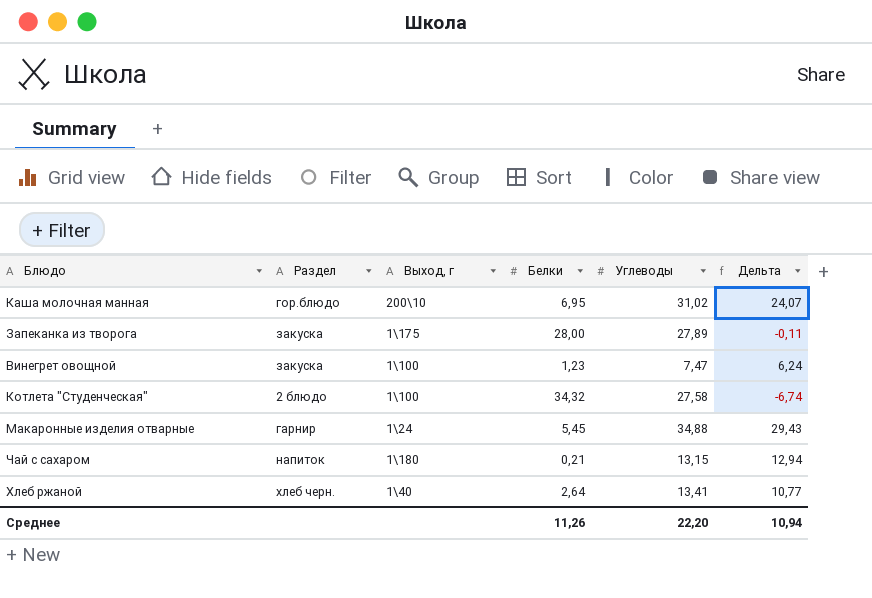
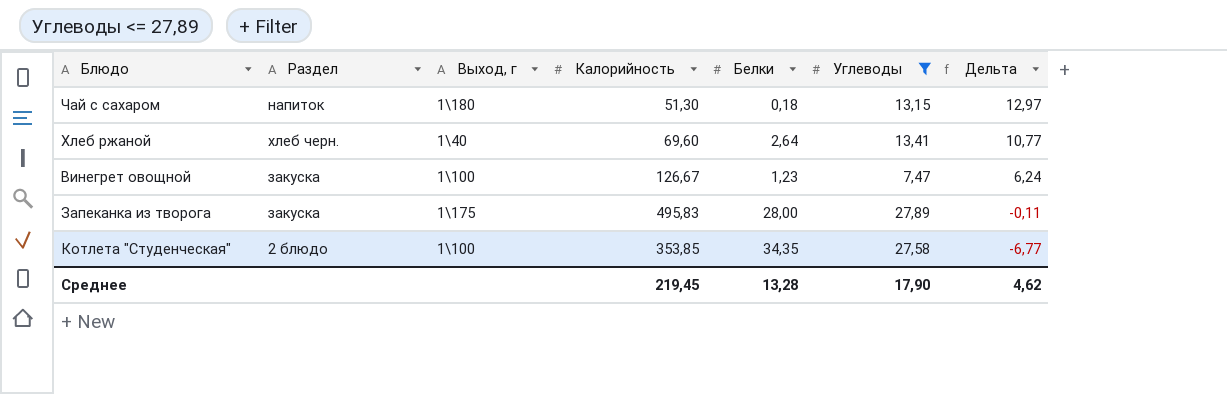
filter: none -> Углеводы <= 27,89
row order: none -> Дельта descending
column Калорийность | position: none -> 4
Чай с сахаром | Белки: 0,21 -> 0,18
Чай с сахаром | Дельта: 12,94 -> 12,97
Котлета "Студенческая" | Белки: 34,32 -> 34,35
Котлета "Студенческая" | Дельта: -6,74 -> -6,77
Среднее | Белки: 11,26 -> 13,28
Среднее | Углеводы: 22,20 -> 17,90
Среднее | Дельта: 10,94 -> 4,62

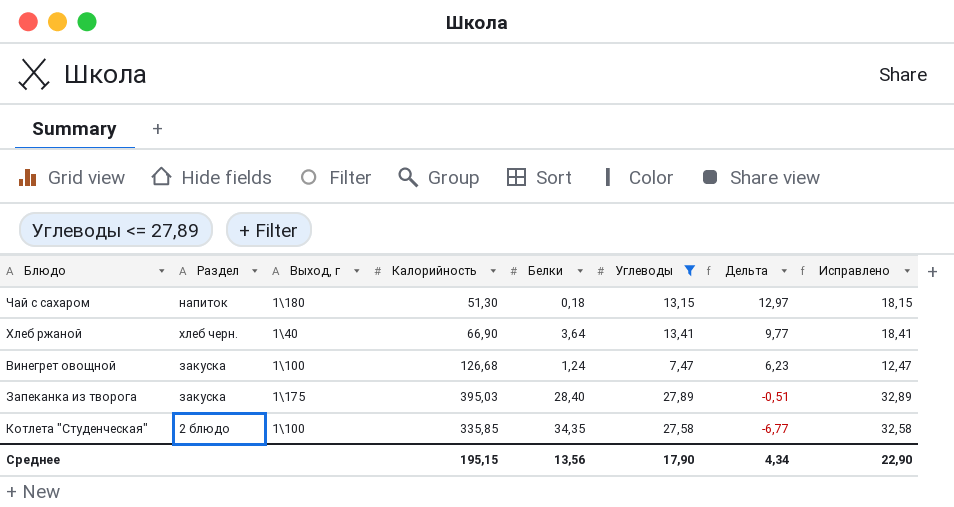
column Исправлено | formula: none -> [Углеводы] + 5
Хлеб ржаной | Калорийность: 69,60 -> 66,90
Хлеб ржаной | Белки: 2,64 -> 3,64
Хлеб ржаной | Дельта: 10,77 -> 9,77
Винегрет овощной | Калорийность: 126,67 -> 126,68
Винегрет овощной | Белки: 1,23 -> 1,24
Винегрет овощной | Дельта: 6,24 -> 6,23
Запеканка из творога | Калорийность: 495,83 -> 395,03
Запеканка из творога | Белки: 28,00 -> 28,40
Запеканка из творога | Дельта: -0,11 -> -0,51
Котлета "Студенческая" | Калорийность: 353,85 -> 335,85
Среднее | Калорийность: 219,45 -> 195,15
Среднее | Белки: 13,28 -> 13,56
Среднее | Дельта: 4,62 -> 4,34

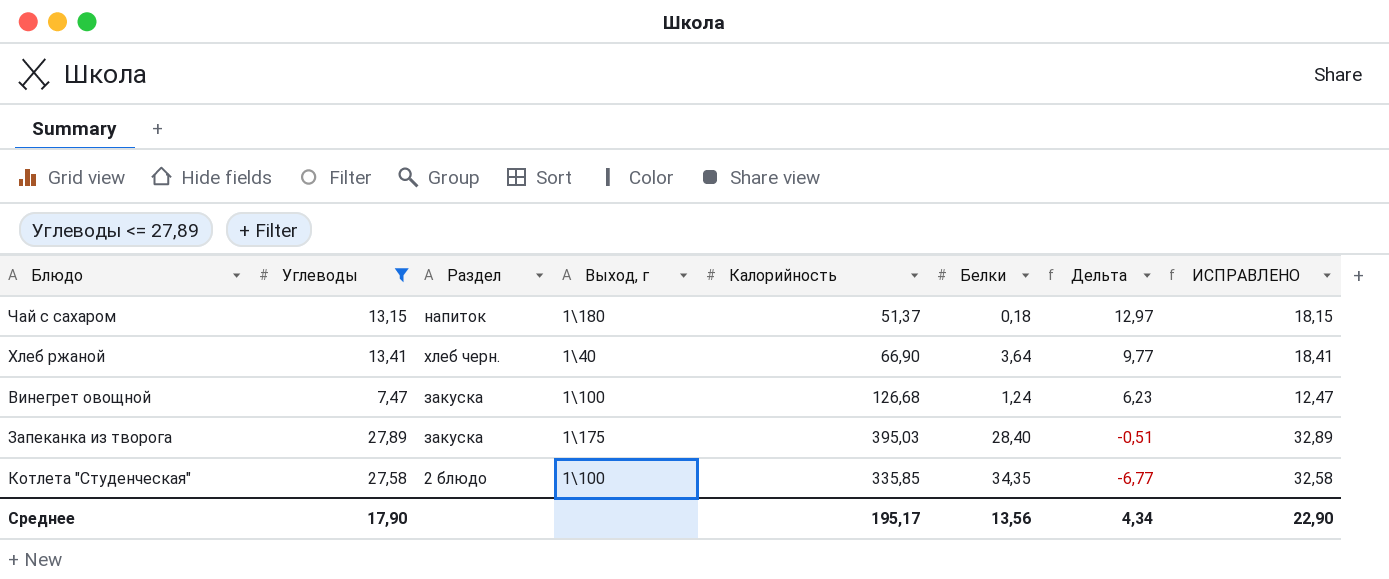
column Углеводы | position: 6 -> 2
column name: Исправлено -> ИСПРАВЛЕНО
Чай с сахаром | Калорийность: 51,30 -> 51,37
Среднее | Калорийность: 195,15 -> 195,17

